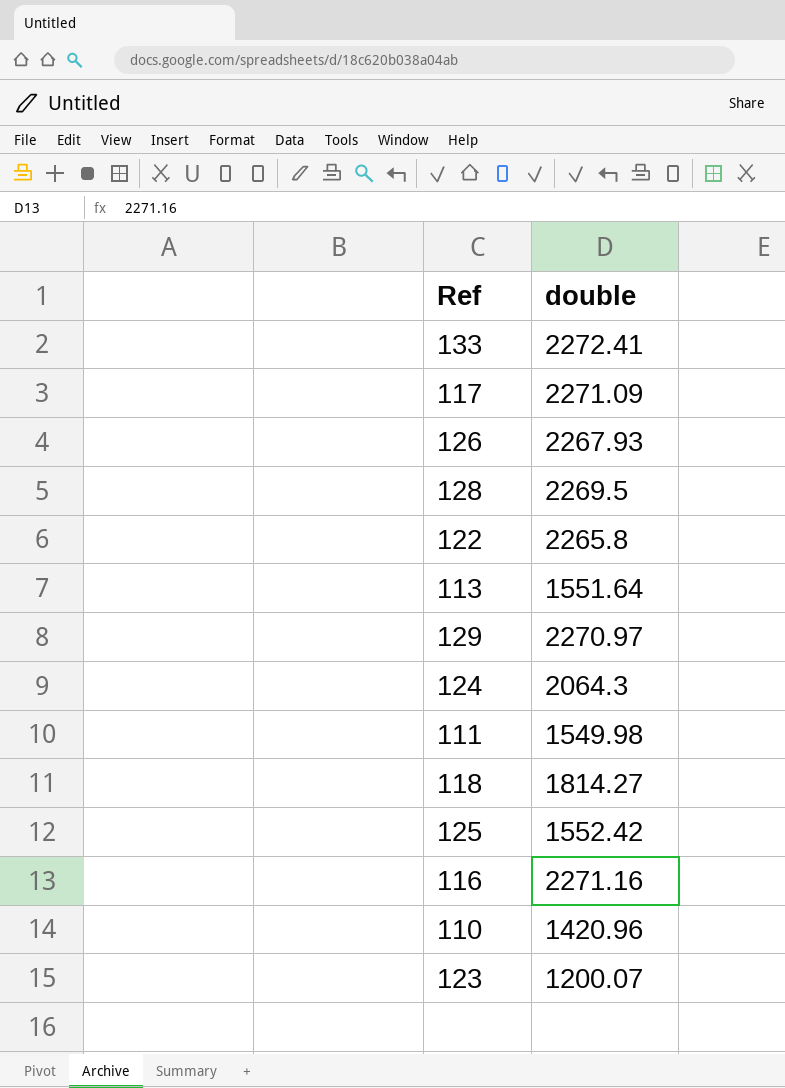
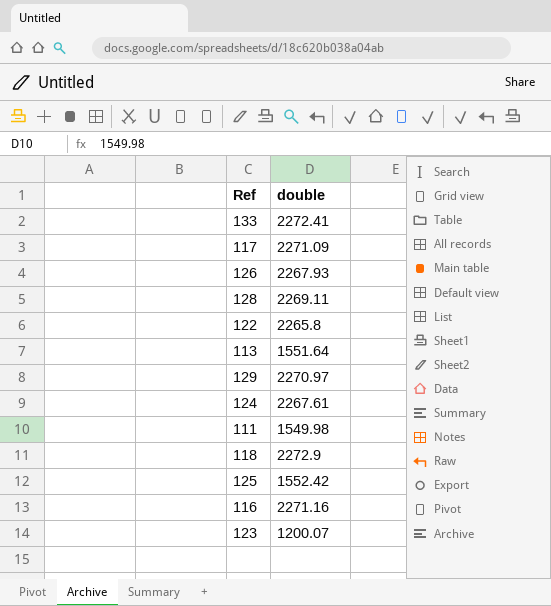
row 110: 1420.96 -> none
128 | double: 2269.5 -> 2269.11
124 | double: 2064.3 -> 2267.61
118 | double: 1814.27 -> 2272.9

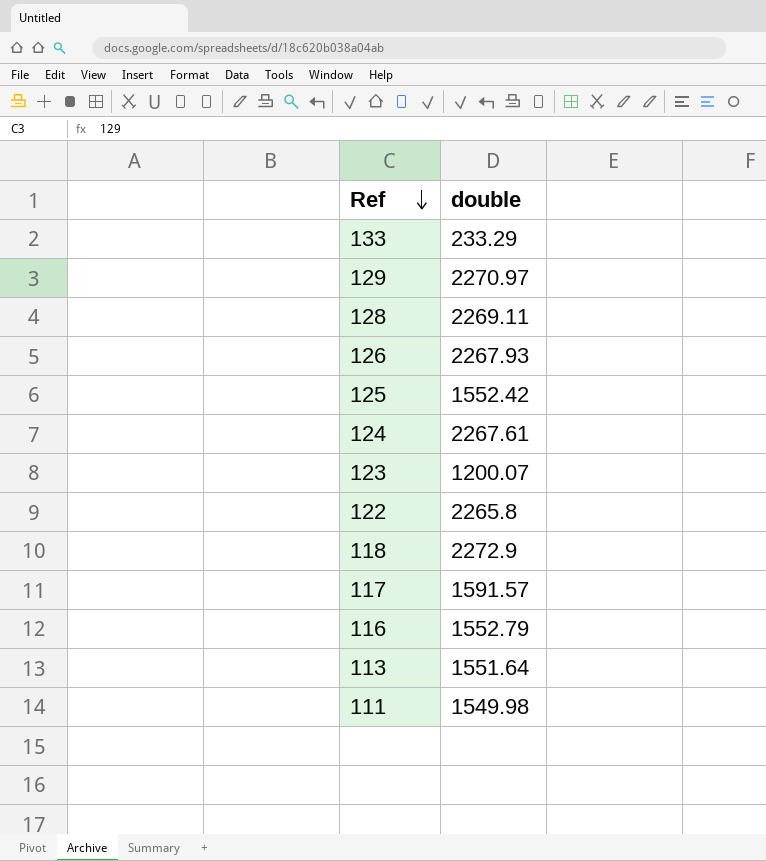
row order: none -> Ref descending
133 | double: 2272.41 -> 233.29
117 | double: 2271.09 -> 1591.57
116 | double: 2271.16 -> 1552.79

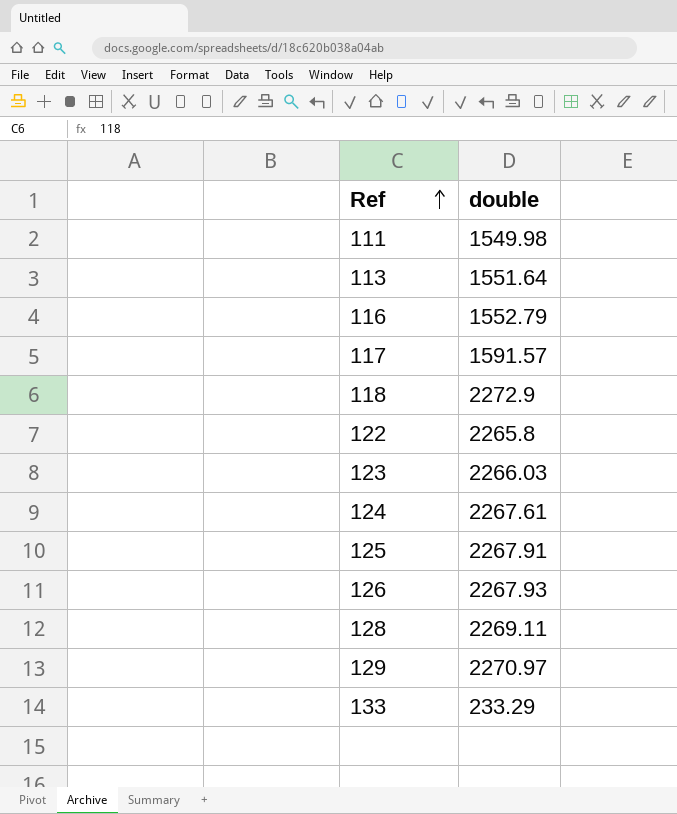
row order: Ref descending -> Ref ascending
123 | double: 1200.07 -> 2266.03
125 | double: 1552.42 -> 2267.91

